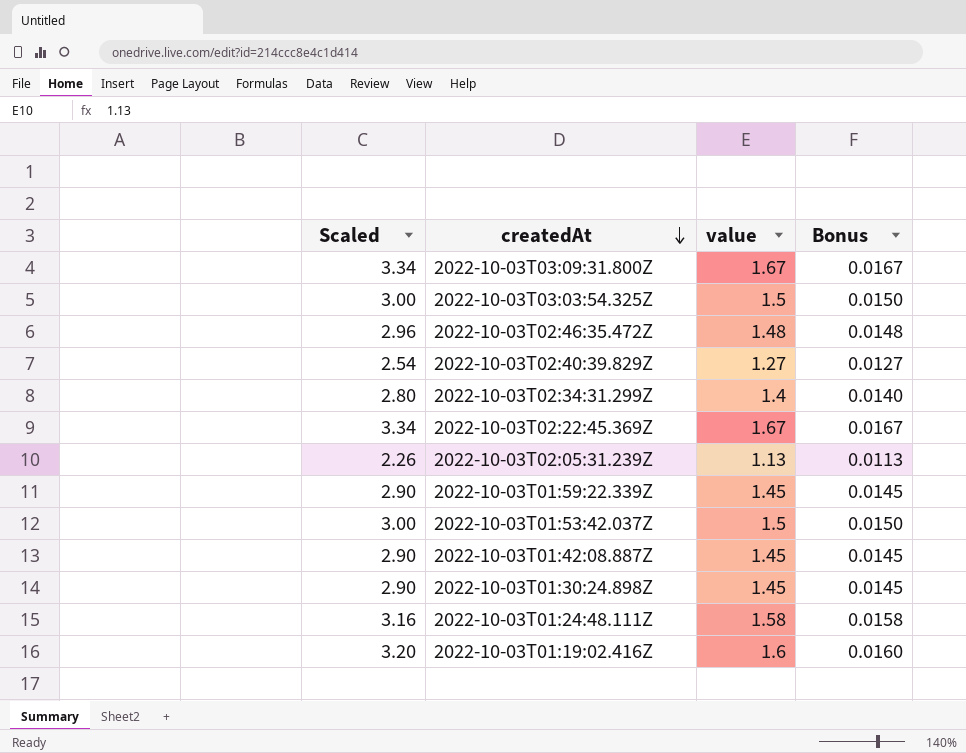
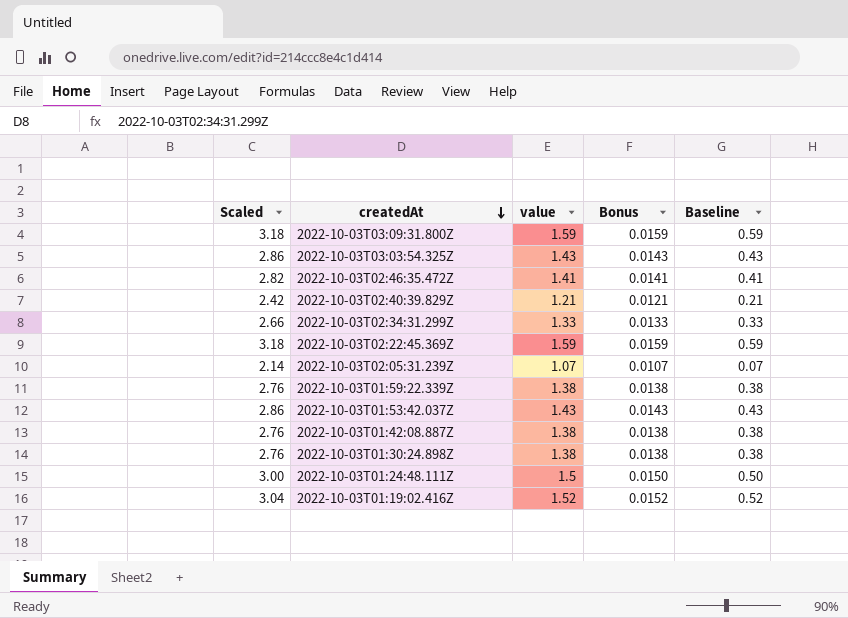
column Baseline | formula: none -> [value] - 1
2022-10-03T03:09:31.800Z | Scaled: 3.34 -> 3.18
2022-10-03T03:09:31.800Z | value: 1.67 -> 1.59
2022-10-03T03:09:31.800Z | Bonus: 0.0167 -> 0.0159
2022-10-03T03:03:54.325Z | Scaled: 3.00 -> 2.86
2022-10-03T03:03:54.325Z | value: 1.5 -> 1.43
2022-10-03T03:03:54.325Z | Bonus: 0.0150 -> 0.0143
2022-10-03T02:46:35.472Z | Scaled: 2.96 -> 2.82
2022-10-03T02:46:35.472Z | value: 1.48 -> 1.41
2022-10-03T02:46:35.472Z | Bonus: 0.0148 -> 0.0141
2022-10-03T02:40:39.829Z | Scaled: 2.54 -> 2.42
2022-10-03T02:40:39.829Z | value: 1.27 -> 1.21
2022-10-03T02:40:39.829Z | Bonus: 0.0127 -> 0.0121
2022-10-03T02:34:31.299Z | Scaled: 2.80 -> 2.66
2022-10-03T02:34:31.299Z | value: 1.4 -> 1.33
2022-10-03T02:34:31.299Z | Bonus: 0.0140 -> 0.0133
2022-10-03T02:22:45.369Z | Scaled: 3.34 -> 3.18
2022-10-03T02:22:45.369Z | value: 1.67 -> 1.59
2022-10-03T02:22:45.369Z | Bonus: 0.0167 -> 0.0159
2022-10-03T02:05:31.239Z | Scaled: 2.26 -> 2.14
2022-10-03T02:05:31.239Z | value: 1.13 -> 1.07
2022-10-03T02:05:31.239Z | Bonus: 0.0113 -> 0.0107
2022-10-03T01:59:22.339Z | Scaled: 2.90 -> 2.76
2022-10-03T01:59:22.339Z | value: 1.45 -> 1.38
2022-10-03T01:59:22.339Z | Bonus: 0.0145 -> 0.0138
2022-10-03T01:53:42.037Z | Scaled: 3.00 -> 2.86
2022-10-03T01:53:42.037Z | value: 1.5 -> 1.43
2022-10-03T01:53:42.037Z | Bonus: 0.0150 -> 0.0143
2022-10-03T01:42:08.887Z | Scaled: 2.90 -> 2.76
2022-10-03T01:42:08.887Z | value: 1.45 -> 1.38
2022-10-03T01:42:08.887Z | Bonus: 0.0145 -> 0.0138
2022-10-03T01:30:24.898Z | Scaled: 2.90 -> 2.76
2022-10-03T01:30:24.898Z | value: 1.45 -> 1.38
2022-10-03T01:30:24.898Z | Bonus: 0.0145 -> 0.0138
2022-10-03T01:24:48.111Z | Scaled: 3.16 -> 3.00
2022-10-03T01:24:48.111Z | value: 1.58 -> 1.5
2022-10-03T01:24:48.111Z | Bonus: 0.0158 -> 0.0150
2022-10-03T01:19:02.416Z | Scaled: 3.20 -> 3.04
2022-10-03T01:19:02.416Z | value: 1.6 -> 1.52
2022-10-03T01:19:02.416Z | Bonus: 0.0160 -> 0.0152

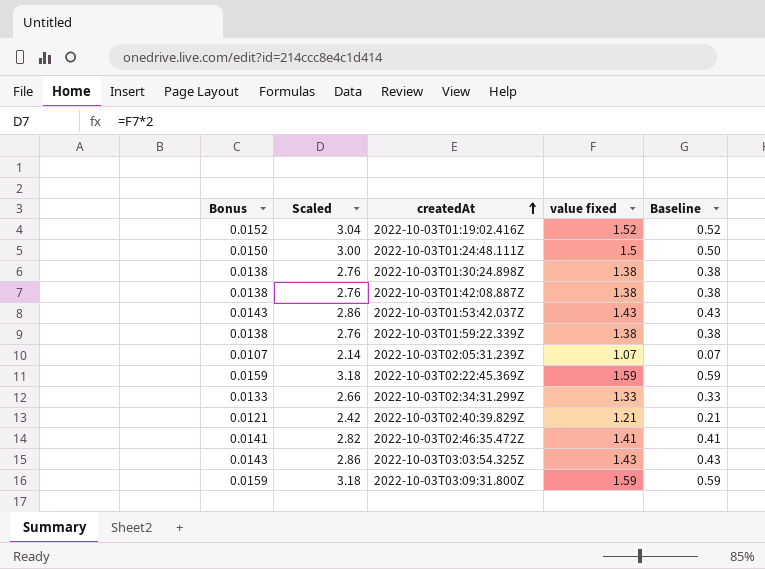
row order: createdAt descending -> createdAt ascending
column Bonus | position: 4 -> 1
column name: value -> value fixed

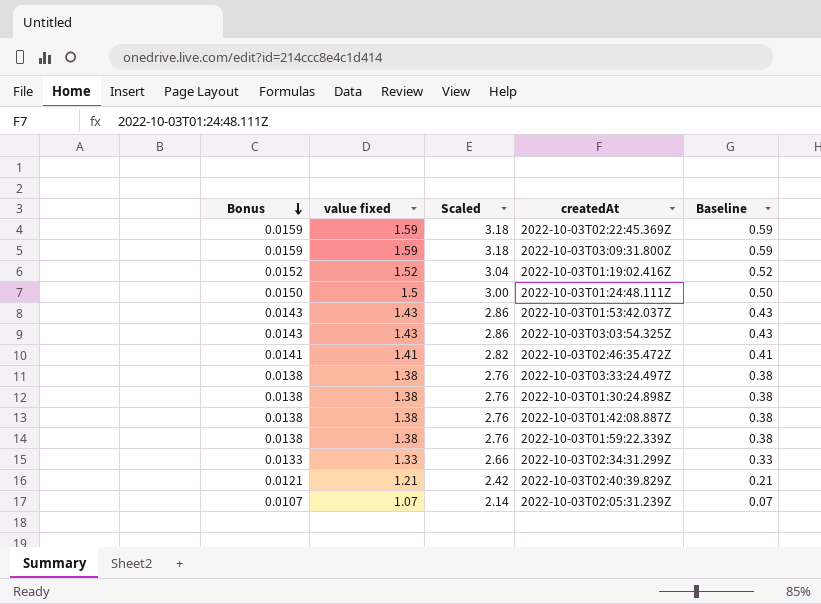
row order: createdAt ascending -> Bonus descending
column value fixed | position: 4 -> 2
row 2022-10-03T03:33:24.497Z: none -> 0.0138 | 1.38 | 2.76 | 0.38

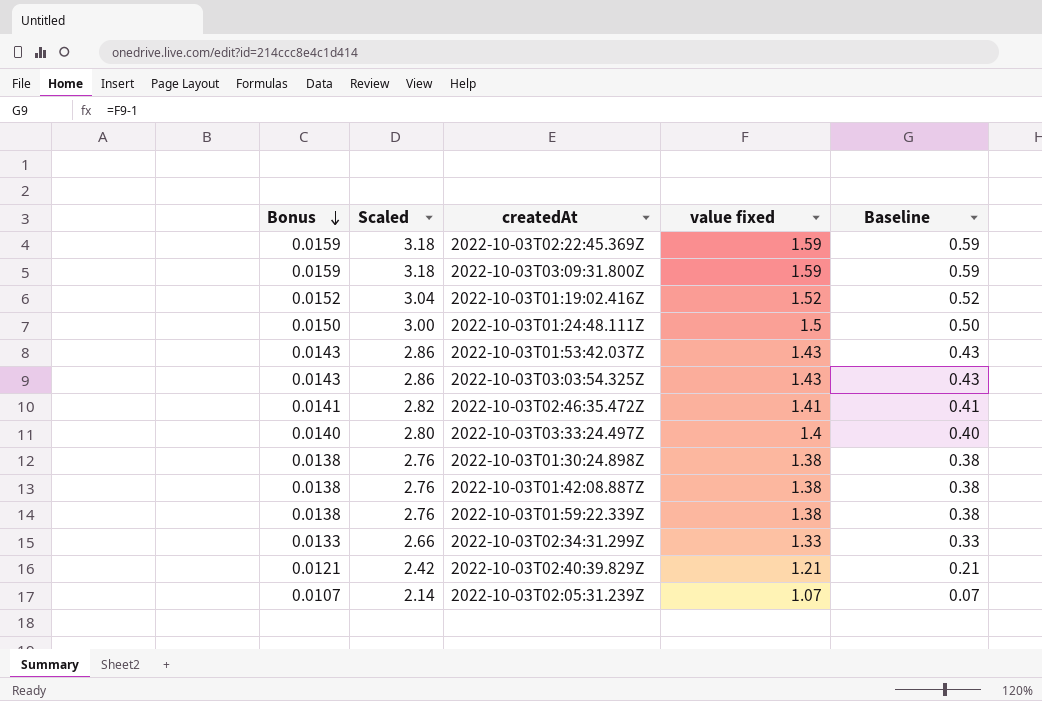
column value fixed | position: 2 -> 4
2022-10-03T03:33:24.497Z | Bonus: 0.0138 -> 0.0140
2022-10-03T03:33:24.497Z | Scaled: 2.76 -> 2.80
2022-10-03T03:33:24.497Z | value fixed: 1.38 -> 1.4
2022-10-03T03:33:24.497Z | Baseline: 0.38 -> 0.40

